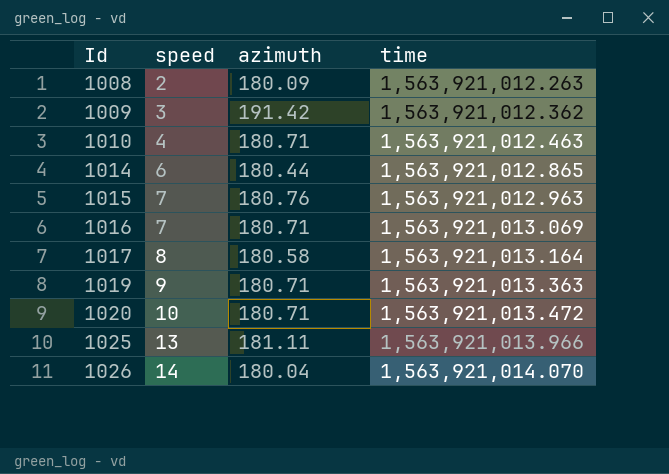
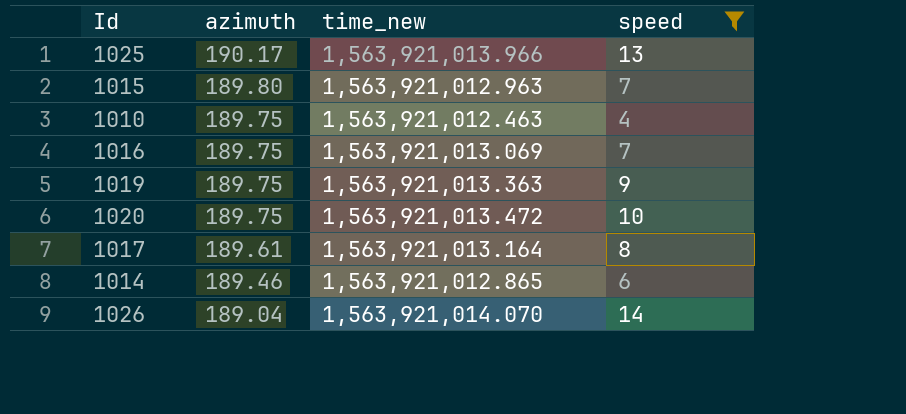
filter: none -> speed >= 4
row order: Id ascending -> azimuth descending
column name: time -> time_new
column speed | position: 2 -> 4
1025 | azimuth: 181.11 -> 190.17
1015 | azimuth: 180.76 -> 189.80
1010 | azimuth: 180.71 -> 189.75
1016 | azimuth: 180.71 -> 189.75
1019 | azimuth: 180.71 -> 189.75
1020 | azimuth: 180.71 -> 189.75
1017 | azimuth: 180.58 -> 189.61
1014 | azimuth: 180.44 -> 189.46
1026 | azimuth: 180.04 -> 189.04

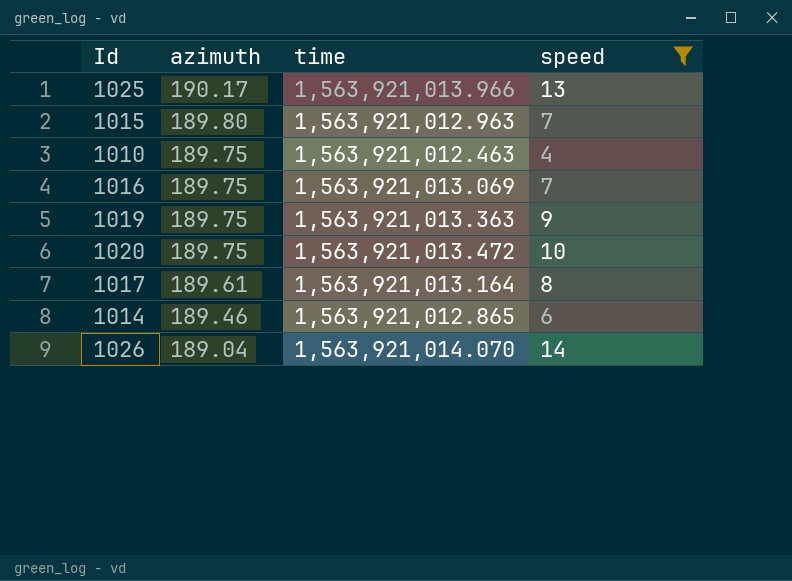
column name: time_new -> time

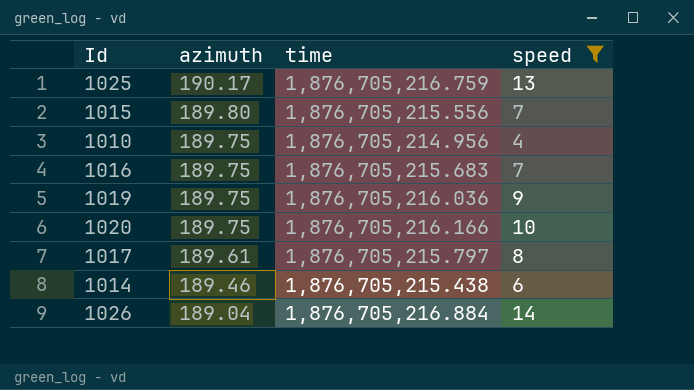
1025 | time: 1,563,921,013.966 -> 1,876,705,216.759
1015 | time: 1,563,921,012.963 -> 1,876,705,215.556
1010 | time: 1,563,921,012.463 -> 1,876,705,214.956
1016 | time: 1,563,921,013.069 -> 1,876,705,215.683
1019 | time: 1,563,921,013.363 -> 1,876,705,216.036
1020 | time: 1,563,921,013.472 -> 1,876,705,216.166
1017 | time: 1,563,921,013.164 -> 1,876,705,215.797
1014 | time: 1,563,921,012.865 -> 1,876,705,215.438
1026 | time: 1,563,921,014.070 -> 1,876,705,216.884

